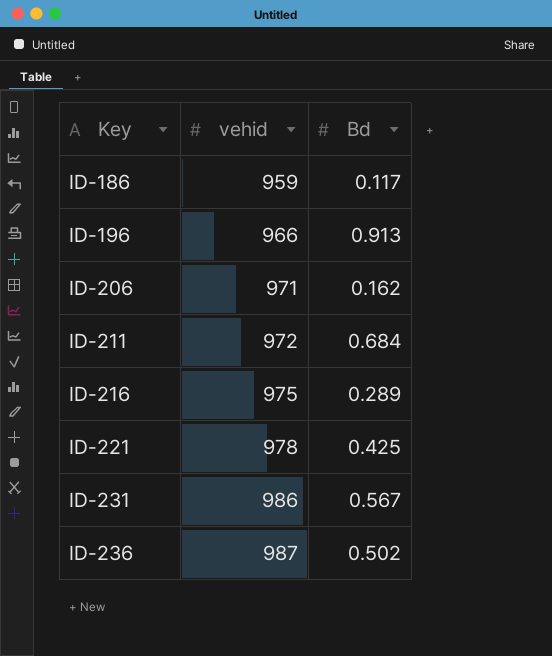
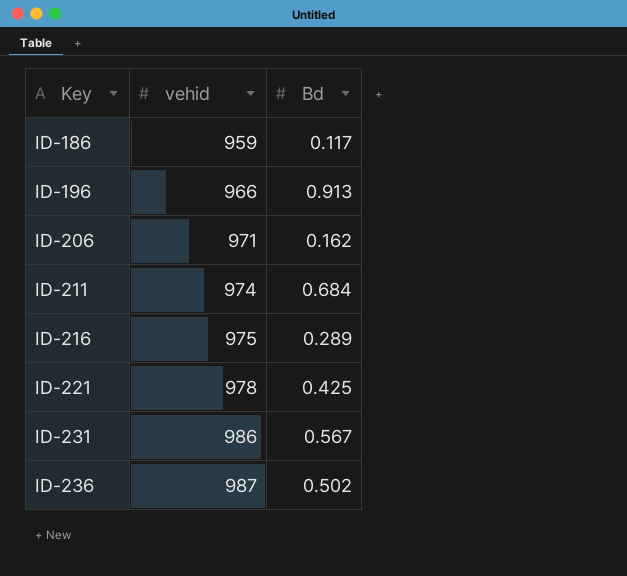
ID-211 | vehid: 972 -> 974

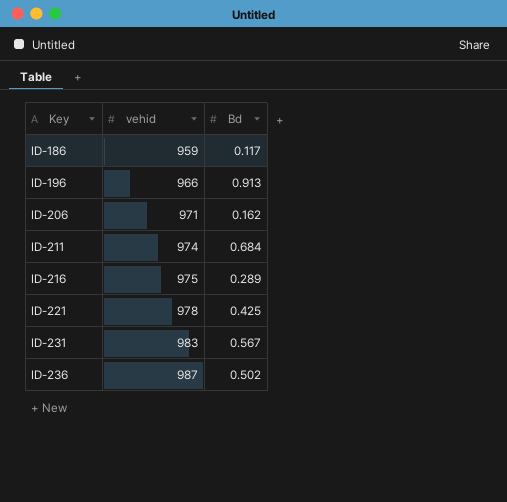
ID-231 | vehid: 986 -> 983

